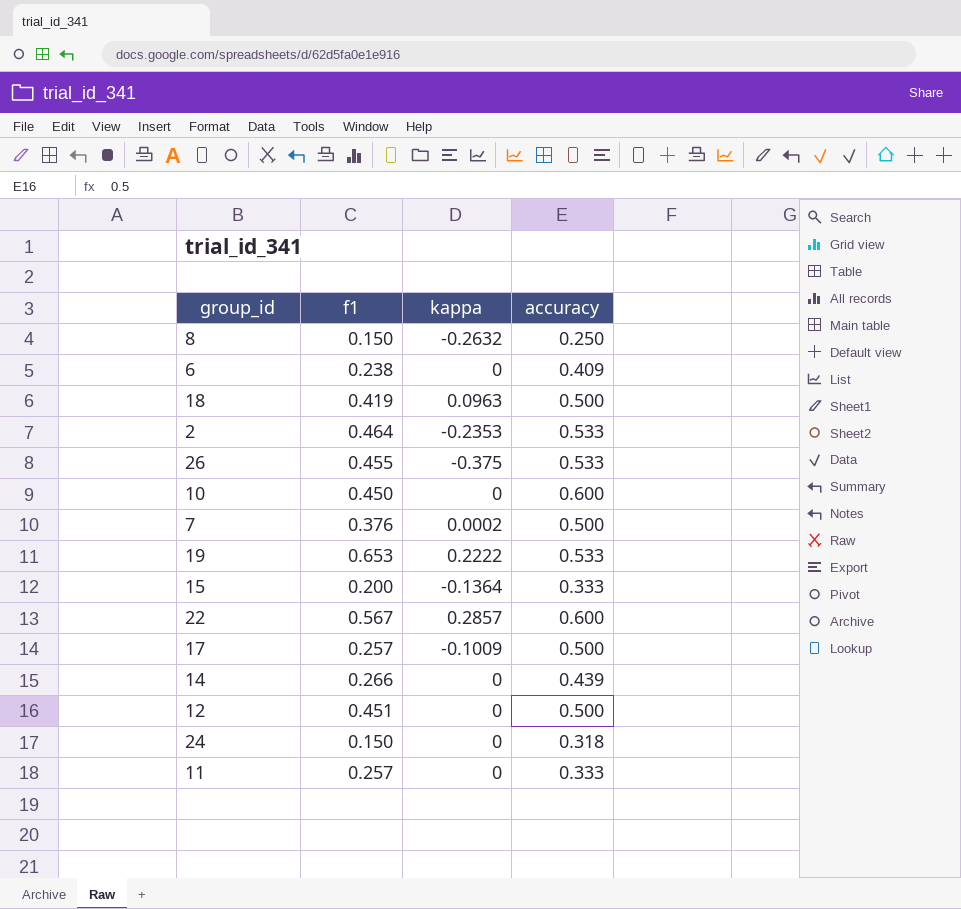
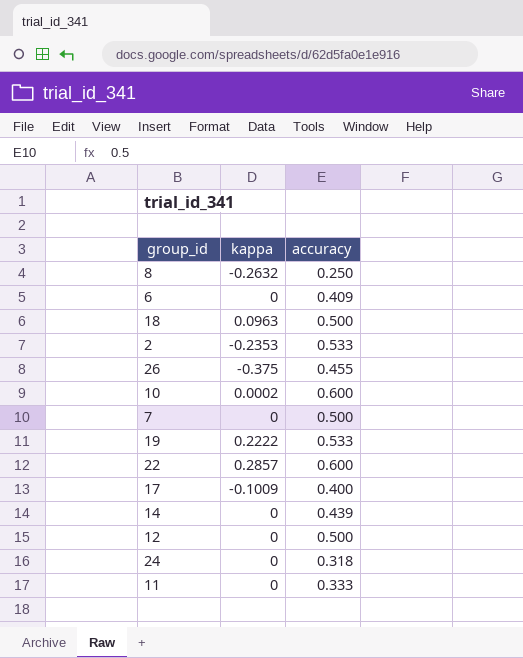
column f1 | position: 2 -> none
row 15: 0.200 | -0.1364 | 0.333 -> none
26 | accuracy: 0.533 -> 0.455
10 | kappa: 0 -> 0.0002
7 | kappa: 0.0002 -> 0
17 | accuracy: 0.500 -> 0.400

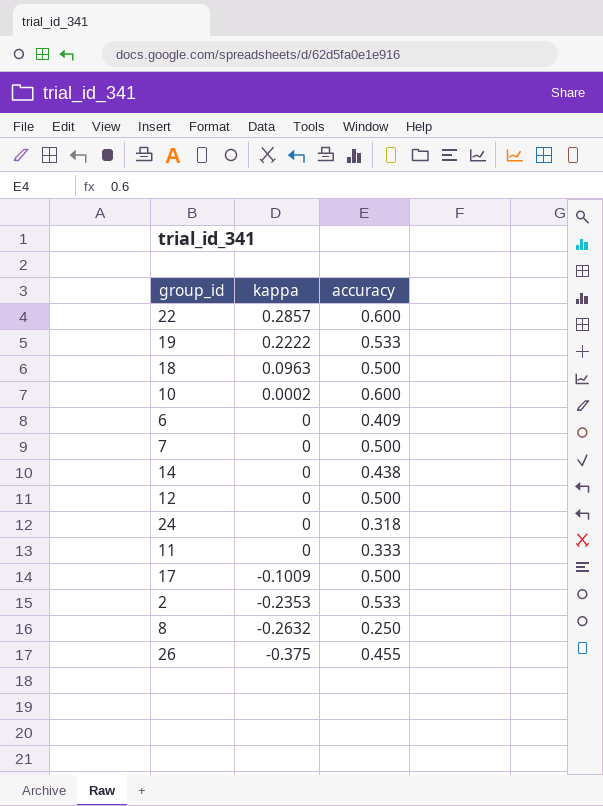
row order: none -> kappa descending
14 | accuracy: 0.439 -> 0.438
17 | accuracy: 0.400 -> 0.500

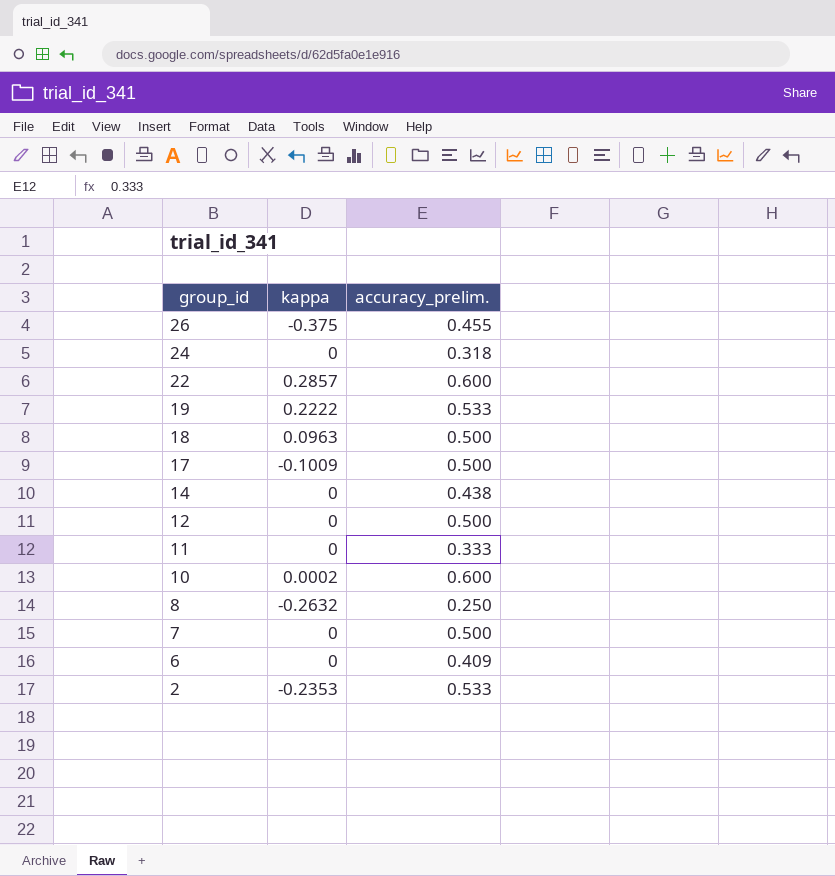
row order: kappa descending -> group_id descending
column name: accuracy -> accuracy_prelim.

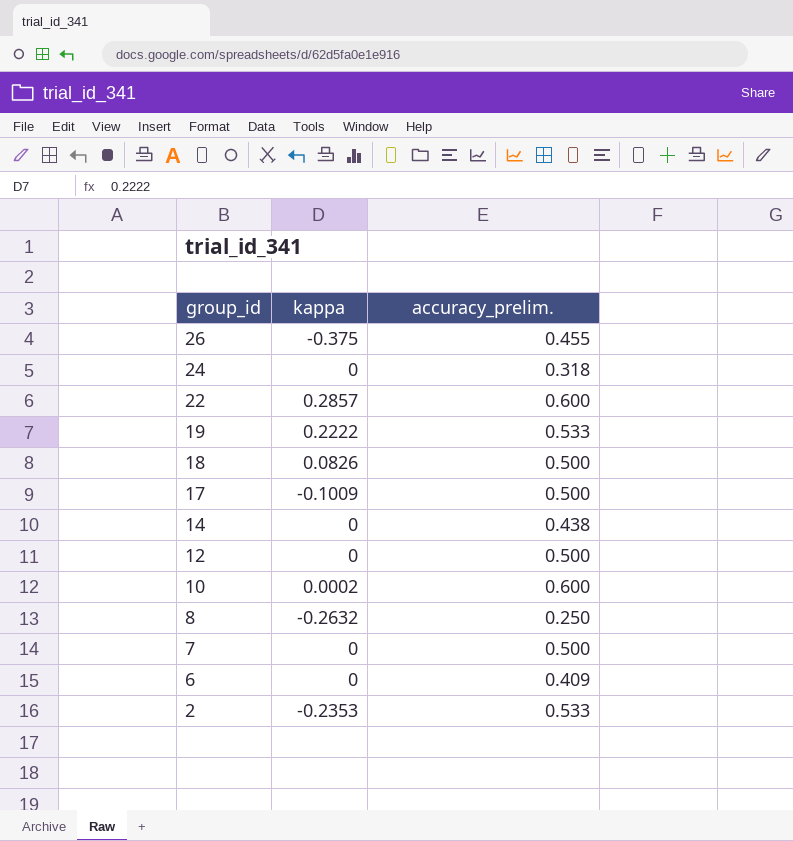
row 11: 0 | 0.333 -> none
18 | kappa: 0.0963 -> 0.0826

